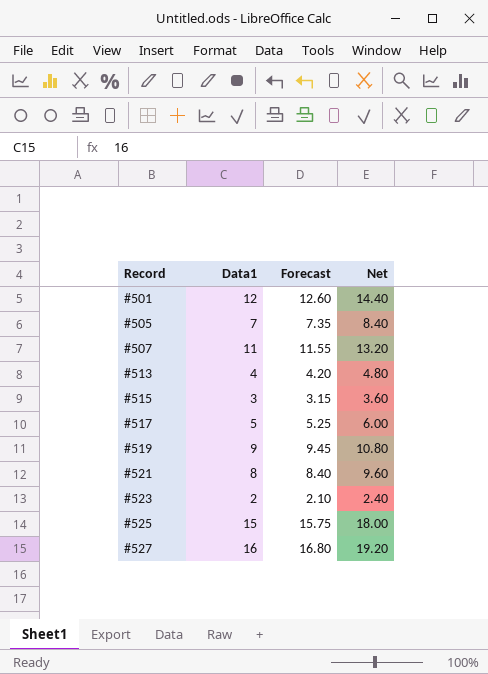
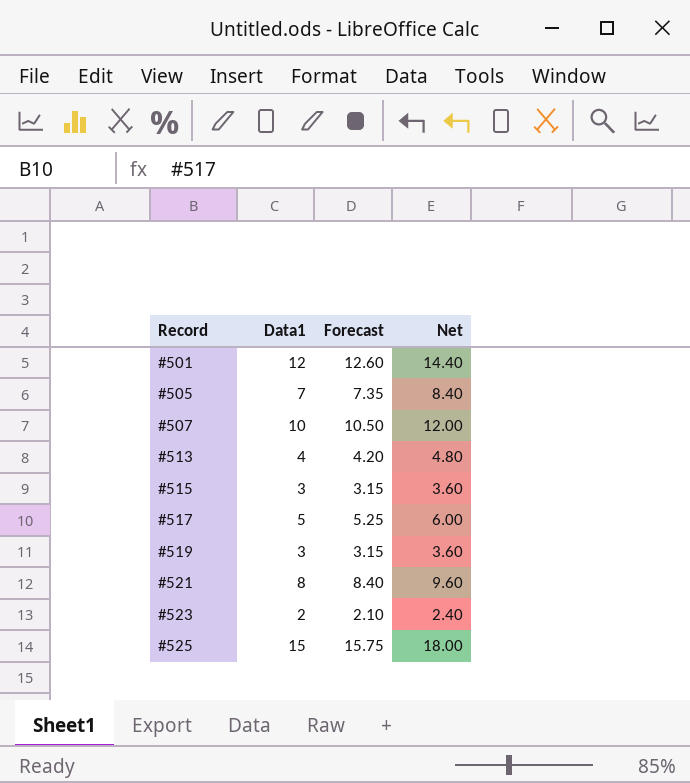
row #527: 16 | 16.80 | 19.20 -> none
#507 | Data1: 11 -> 10
#507 | Forecast: 11.55 -> 10.50
#507 | Net: 13.20 -> 12.00
#519 | Data1: 9 -> 3
#519 | Forecast: 9.45 -> 3.15
#519 | Net: 10.80 -> 3.60

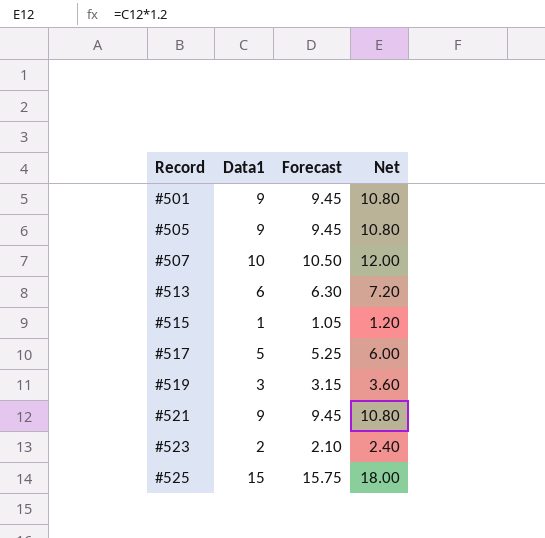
#501 | Data1: 12 -> 9
#501 | Forecast: 12.60 -> 9.45
#501 | Net: 14.40 -> 10.80
#505 | Data1: 7 -> 9
#505 | Forecast: 7.35 -> 9.45
#505 | Net: 8.40 -> 10.80
#513 | Data1: 4 -> 6
#513 | Forecast: 4.20 -> 6.30
#513 | Net: 4.80 -> 7.20
#515 | Data1: 3 -> 1
#515 | Forecast: 3.15 -> 1.05
#515 | Net: 3.60 -> 1.20
#521 | Data1: 8 -> 9
#521 | Forecast: 8.40 -> 9.45
#521 | Net: 9.60 -> 10.80

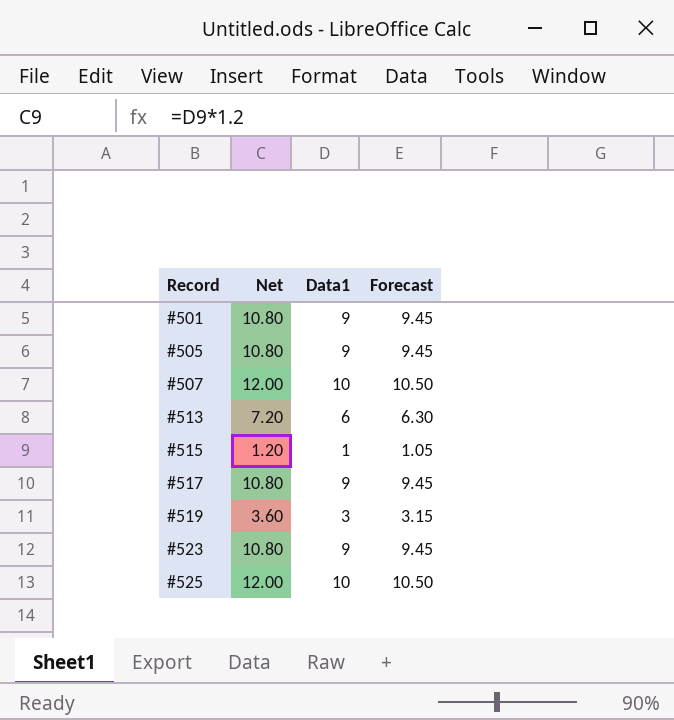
column Net | position: 4 -> 2
row #521: 9 | 9.45 | 10.80 -> none
#517 | Net: 6.00 -> 10.80
#517 | Data1: 5 -> 9
#517 | Forecast: 5.25 -> 9.45
#523 | Net: 2.40 -> 10.80
#523 | Data1: 2 -> 9
#523 | Forecast: 2.10 -> 9.45
#525 | Net: 18.00 -> 12.00
#525 | Data1: 15 -> 10
#525 | Forecast: 15.75 -> 10.50

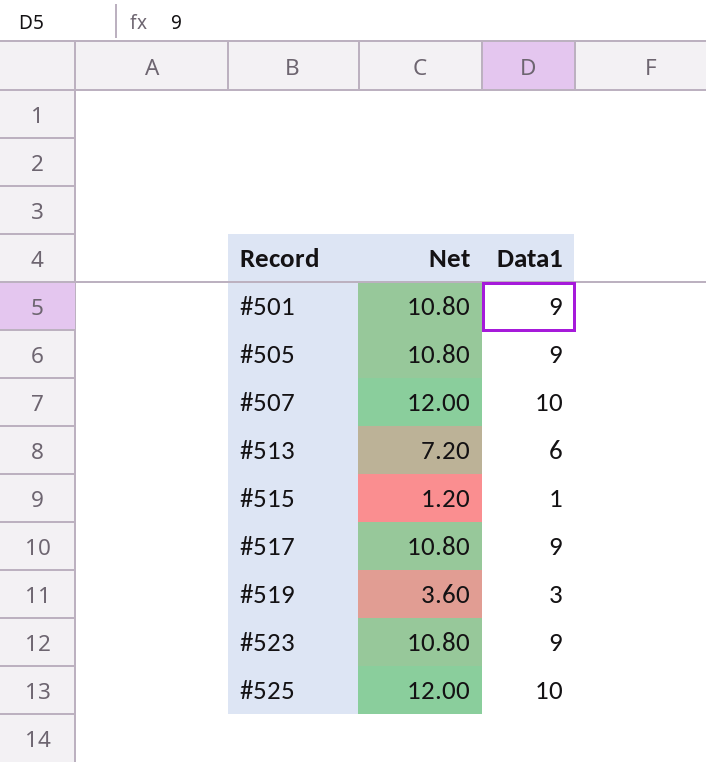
column Forecast | formula: [Data1] * 1.05 -> none

